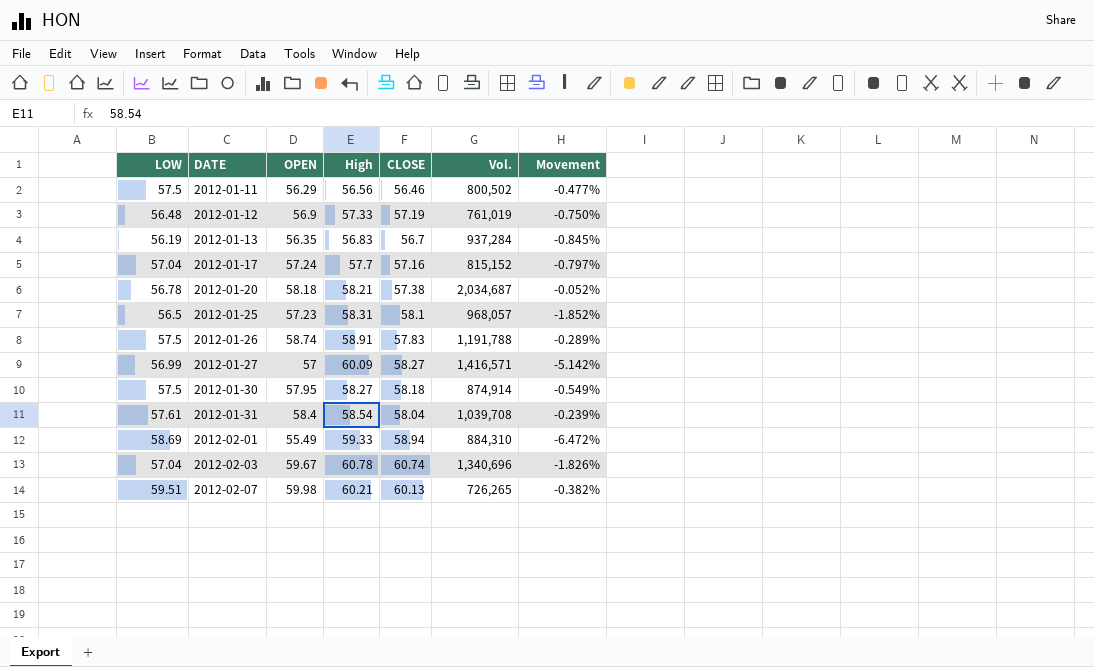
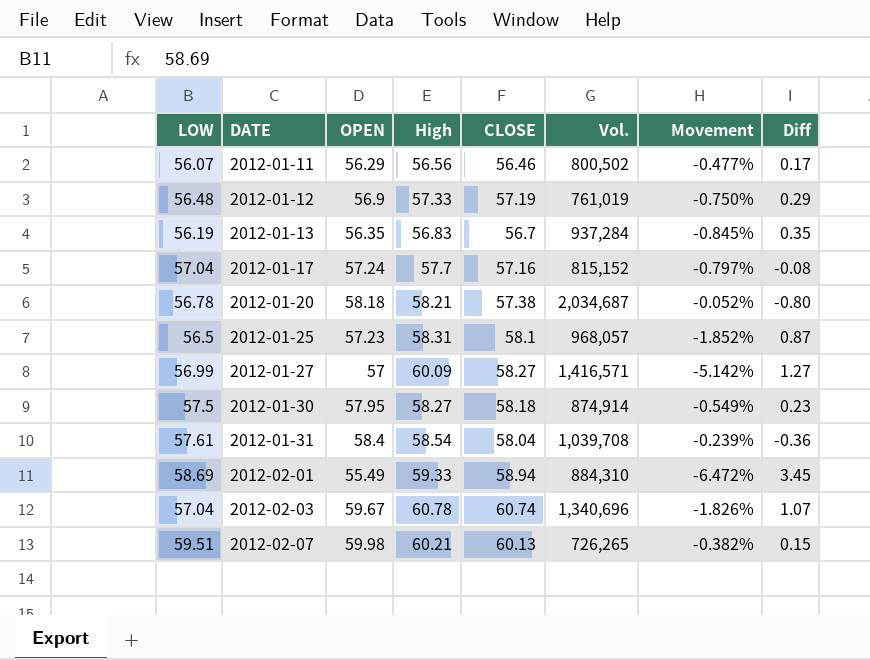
column Diff | formula: none -> [CLOSE] - [OPEN]
row 2012-01-26: 57.5 | 58.74 | 58.91 | 57.83 | 1,191,788 | -0.289% -> none
2012-01-11 | LOW: 57.5 -> 56.07

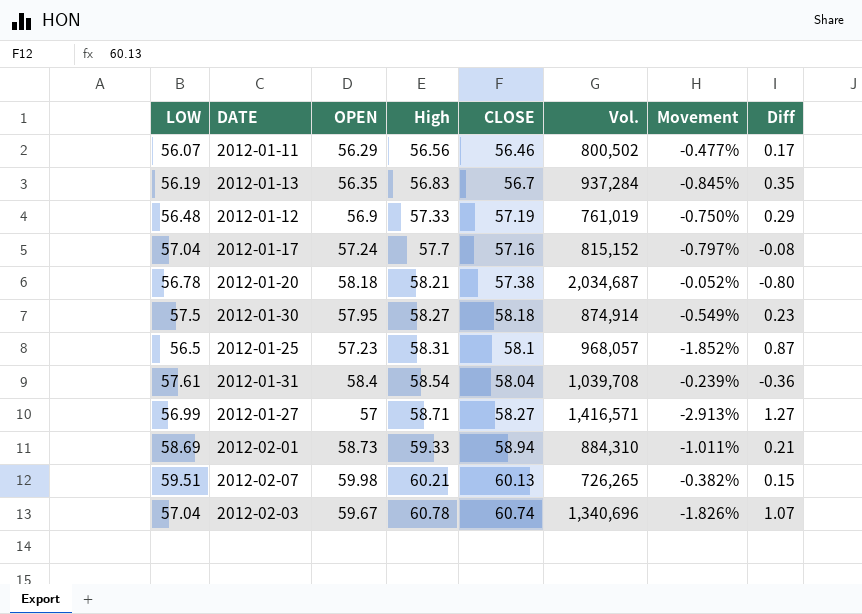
row order: DATE ascending -> High ascending
2012-01-27 | High: 60.09 -> 58.71
2012-01-27 | Movement: -5.142% -> -2.913%
2012-02-01 | OPEN: 55.49 -> 58.73
2012-02-01 | Movement: -6.472% -> -1.011%
2012-02-01 | Diff: 3.45 -> 0.21

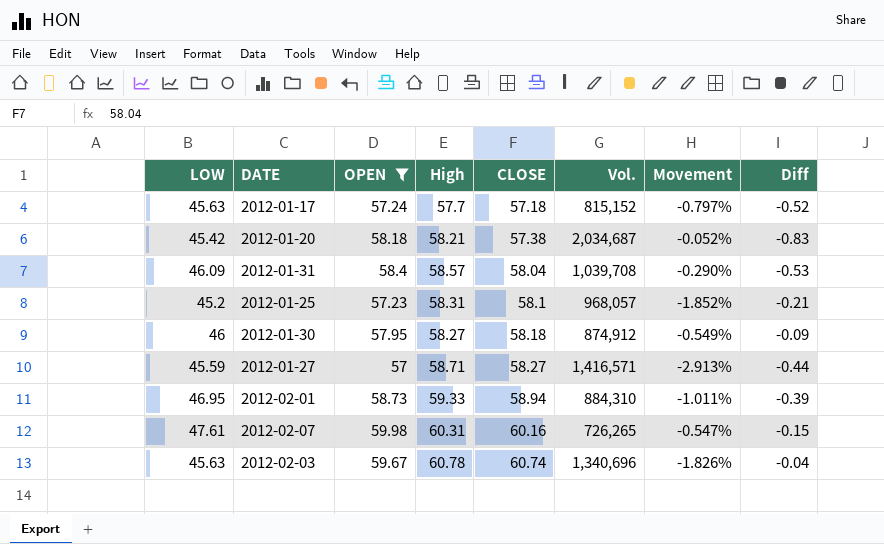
filter: none -> OPEN >= 57
row order: High ascending -> CLOSE ascending
column Diff | formula: [CLOSE] - [OPEN] -> [CLOSE] - [High]
2012-01-17 | LOW: 57.04 -> 45.63
2012-01-17 | CLOSE: 57.16 -> 57.18
2012-01-20 | LOW: 56.78 -> 45.42
2012-01-31 | LOW: 57.61 -> 46.09
2012-01-31 | High: 58.54 -> 58.57
2012-01-31 | Movement: -0.239% -> -0.290%
2012-01-25 | LOW: 56.5 -> 45.2
2012-01-30 | LOW: 57.5 -> 46
2012-01-30 | Vol.: 874,914 -> 874,912
2012-01-27 | LOW: 56.99 -> 45.59
2012-02-01 | LOW: 58.69 -> 46.95
2012-02-07 | LOW: 59.51 -> 47.61
2012-02-07 | High: 60.21 -> 60.31
2012-02-07 | CLOSE: 60.13 -> 60.16
2012-02-07 | Movement: -0.382% -> -0.547%
2012-02-03 | LOW: 57.04 -> 45.63

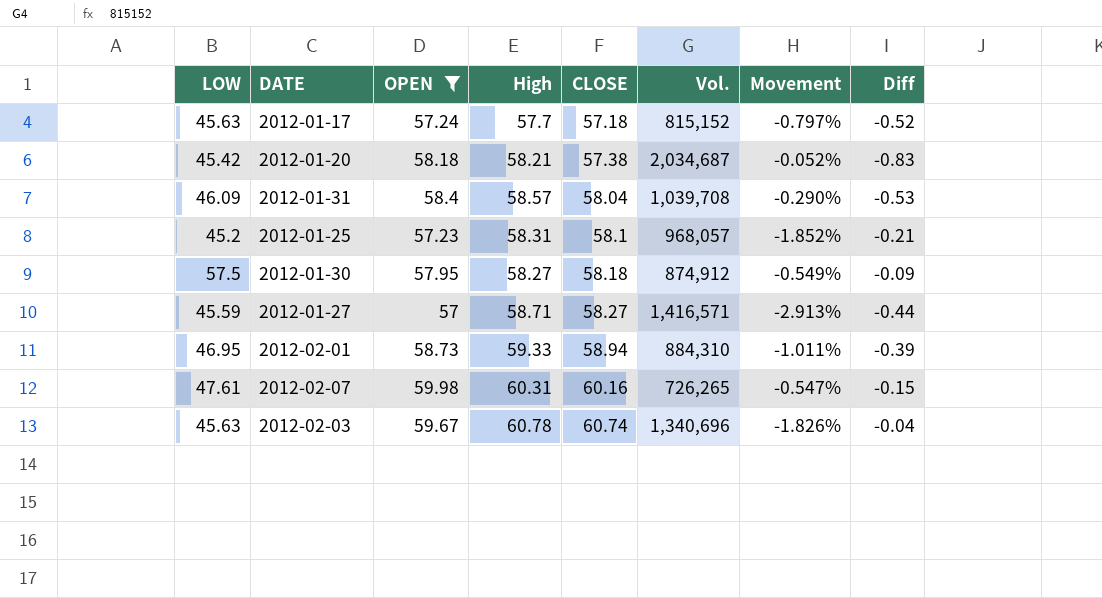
2012-01-30 | LOW: 46 -> 57.5

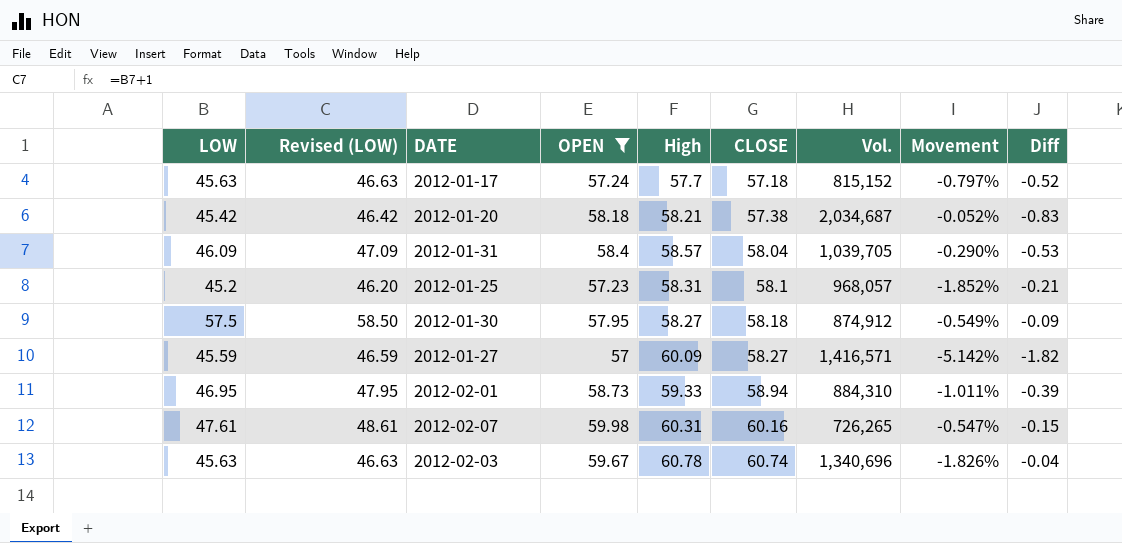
column Revised (LOW) | formula: none -> [LOW] + 1
2012-01-31 | Vol.: 1,039,708 -> 1,039,705
2012-01-27 | High: 58.71 -> 60.09
2012-01-27 | Movement: -2.913% -> -5.142%
2012-01-27 | Diff: -0.44 -> -1.82

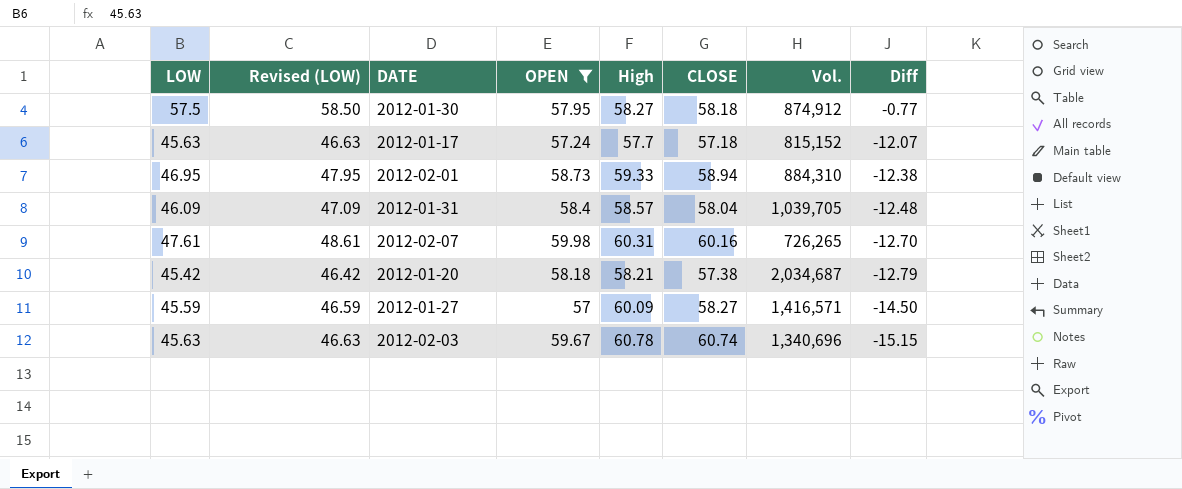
row order: CLOSE ascending -> Diff descending
column Movement | formula: ([OPEN] - [High]) / [High] -> none
column Diff | formula: [CLOSE] - [High] -> [LOW] - [High]
row 2012-01-25: 45.2 | 46.20 | 57.23 | 58.31 | 58.1 | 968,057 | -1.852% | -0.21 -> none

